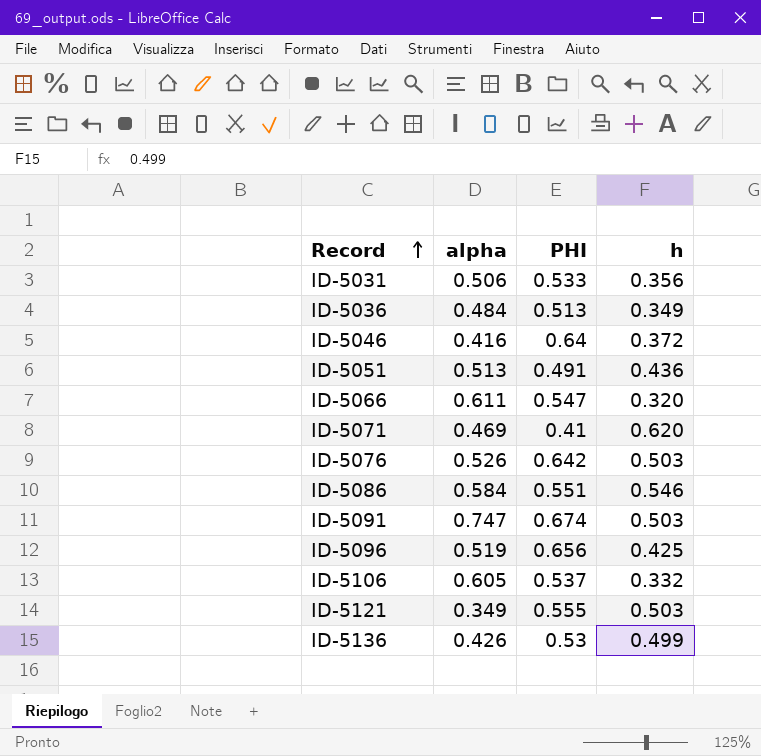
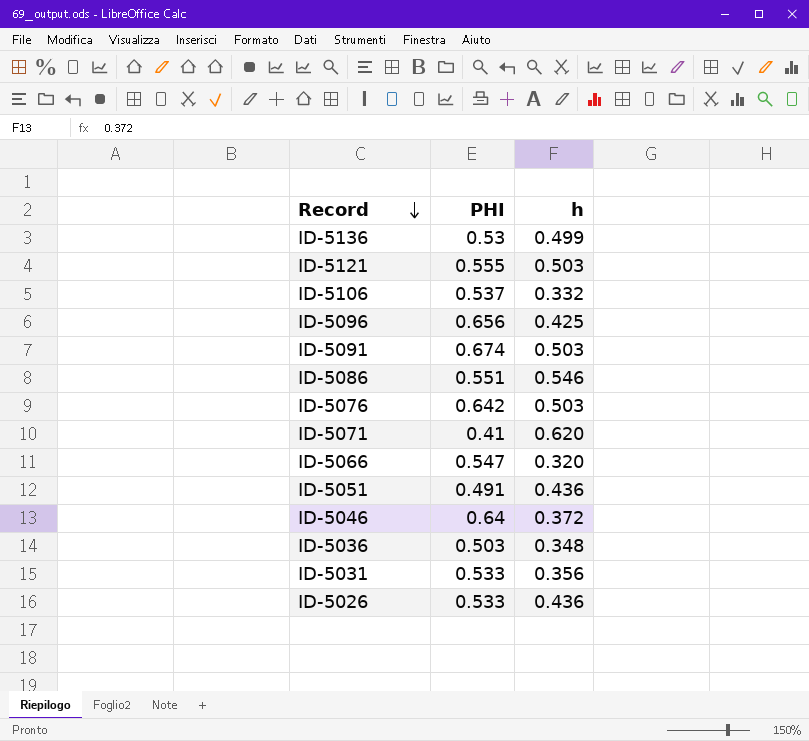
row order: Record ascending -> Record descending
column alpha | position: 2 -> none
ID-5036 | PHI: 0.513 -> 0.503
ID-5036 | h: 0.349 -> 0.348
row ID-5026: none -> 0.533 | 0.436

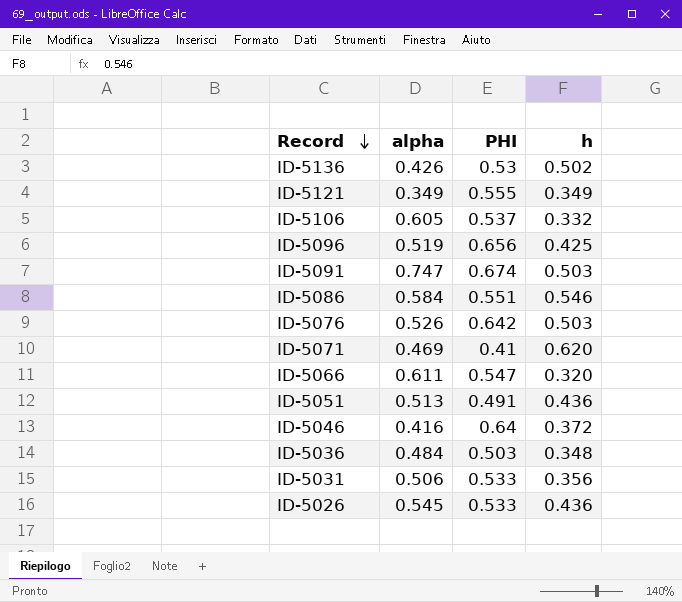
column alpha | position: none -> 2
ID-5136 | h: 0.499 -> 0.502
ID-5121 | h: 0.503 -> 0.349

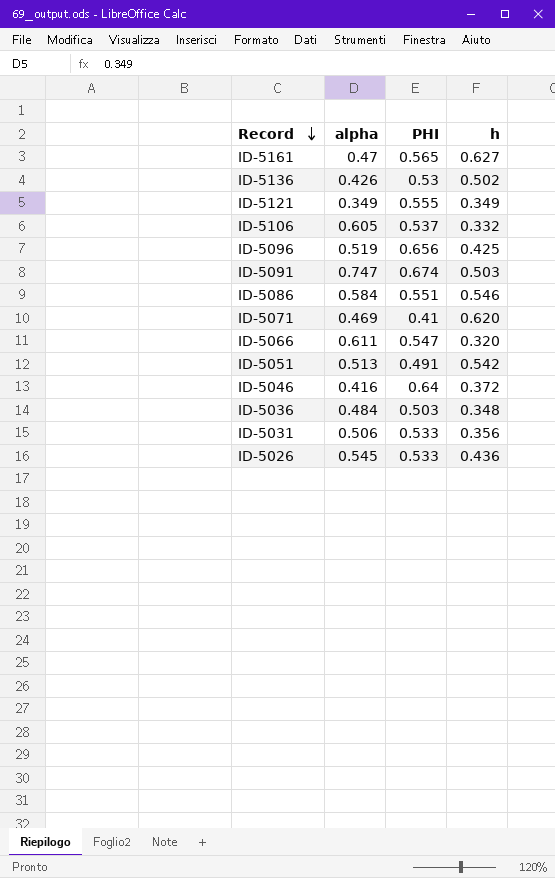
row ID-5076: 0.526 | 0.642 | 0.503 -> none
row ID-5161: none -> 0.47 | 0.565 | 0.627
ID-5051 | h: 0.436 -> 0.542

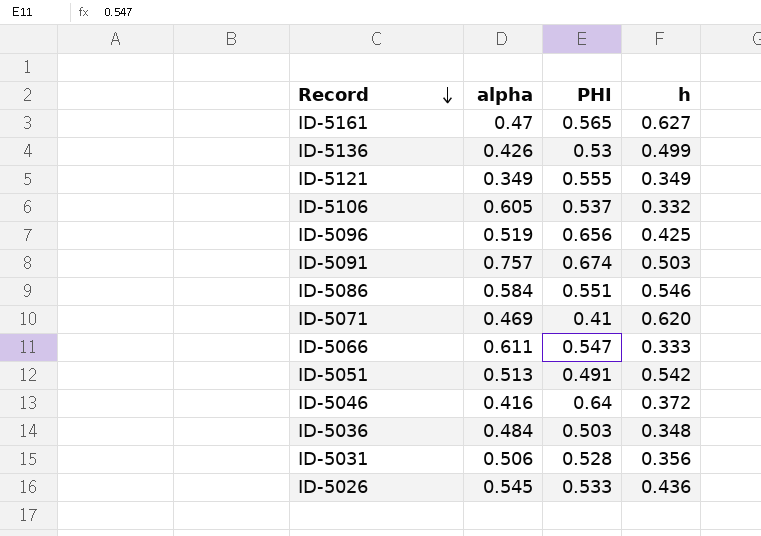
ID-5136 | h: 0.502 -> 0.499
ID-5091 | alpha: 0.747 -> 0.757
ID-5066 | h: 0.320 -> 0.333
ID-5031 | PHI: 0.533 -> 0.528

